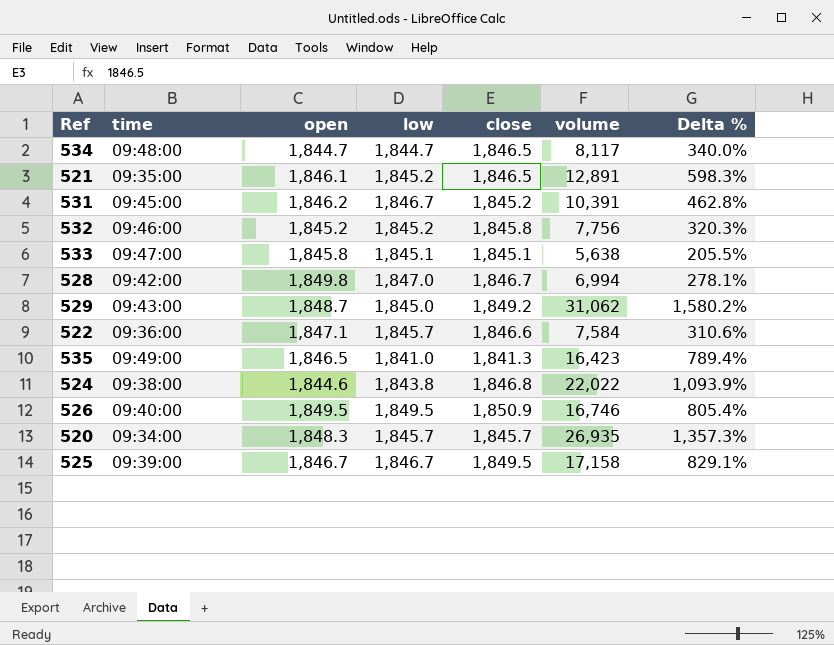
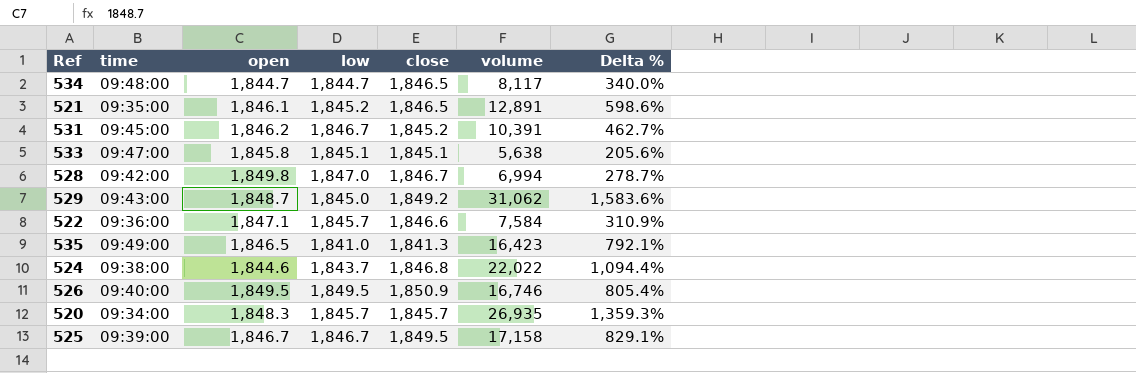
column Delta % | formula: ([volume] - [open]) / [open] -> ([volume] - [low]) / [low]
row 532: 09:46:00 | 1,845.2 | 1,845.2 | 1,845.8 | 7,756 | 320.3% -> none
524 | low: 1,843.8 -> 1,843.7

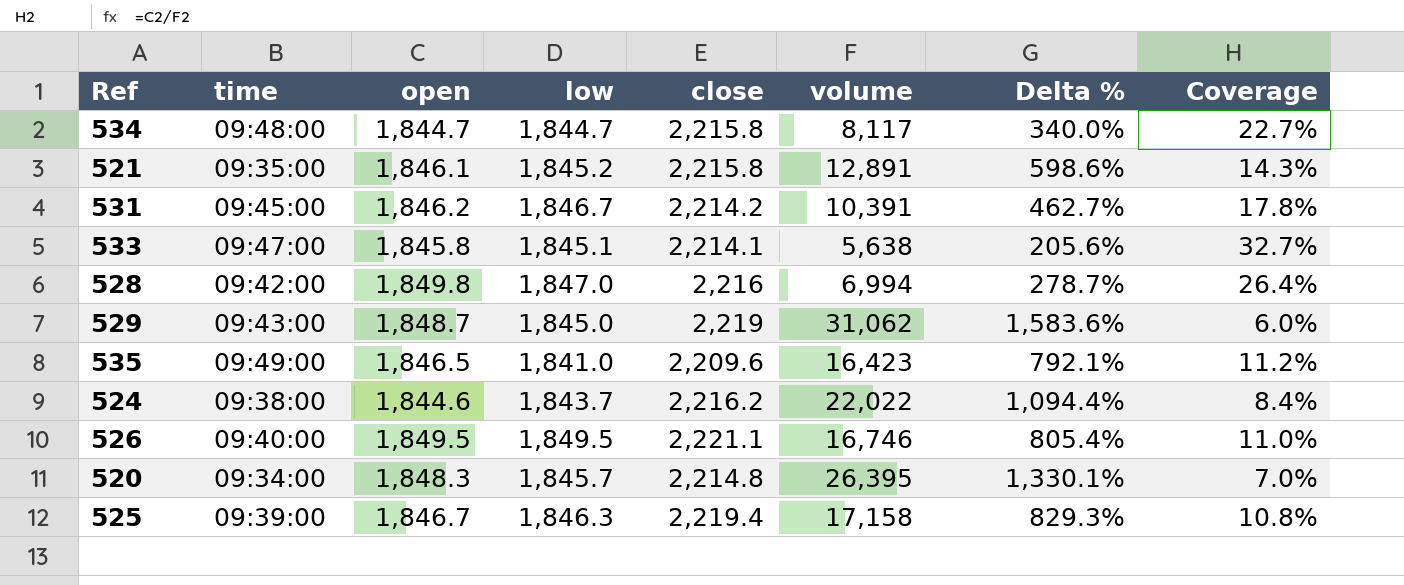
column Coverage | formula: none -> [open] / [volume]
row 522: 09:36:00 | 1,847.1 | 1,845.7 | 1,846.6 | 7,584 | 310.9% -> none
534 | close: 1,846.5 -> 2,215.8
521 | close: 1,846.5 -> 2,215.8
531 | close: 1,845.2 -> 2,214.2
533 | close: 1,845.1 -> 2,214.1
528 | close: 1,846.7 -> 2,216
529 | close: 1,849.2 -> 2,219
535 | close: 1,841.3 -> 2,209.6
524 | close: 1,846.8 -> 2,216.2
526 | close: 1,850.9 -> 2,221.1
520 | close: 1,845.7 -> 2,214.8
520 | volume: 26,935 -> 26,395
520 | Delta %: 1,359.3% -> 1,330.1%
525 | low: 1,846.7 -> 1,846.3
525 | close: 1,849.5 -> 2,219.4
525 | Delta %: 829.1% -> 829.3%

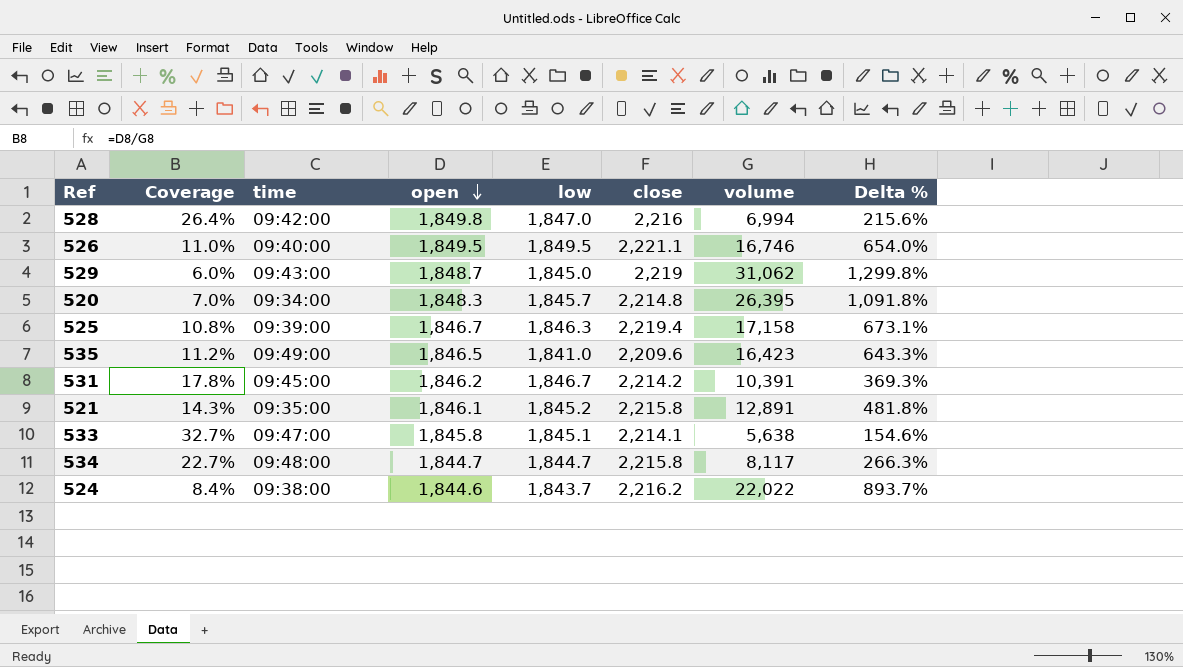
row order: none -> open descending
column Coverage | position: 8 -> 2
column Delta % | formula: ([volume] - [low]) / [low] -> ([volume] - [close]) / [close]

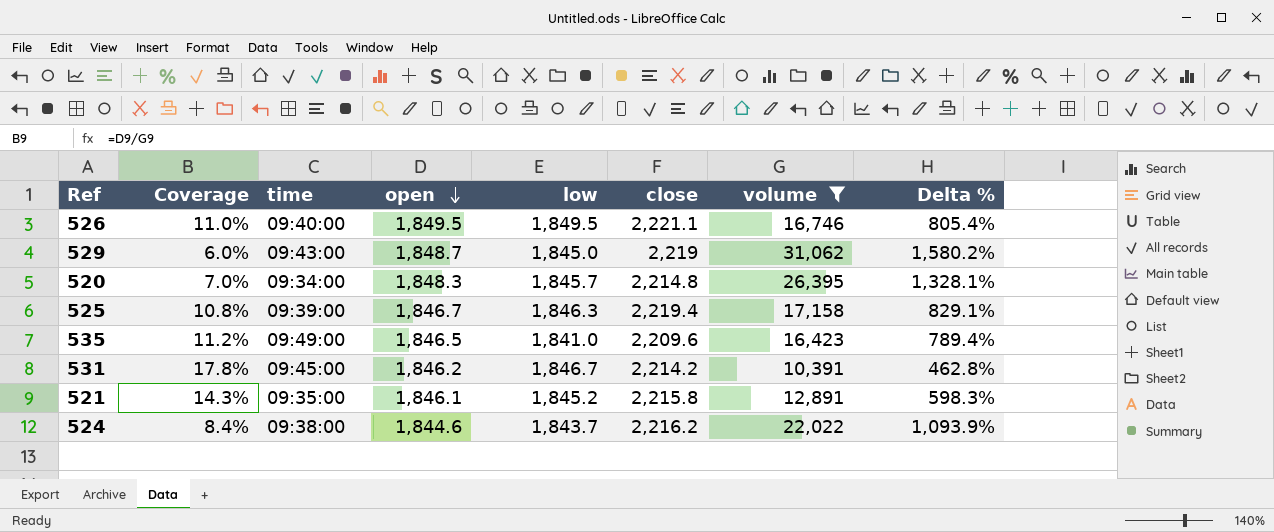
filter: none -> volume >= 10,391
column Delta % | formula: ([volume] - [close]) / [close] -> ([volume] - [open]) / [open]

